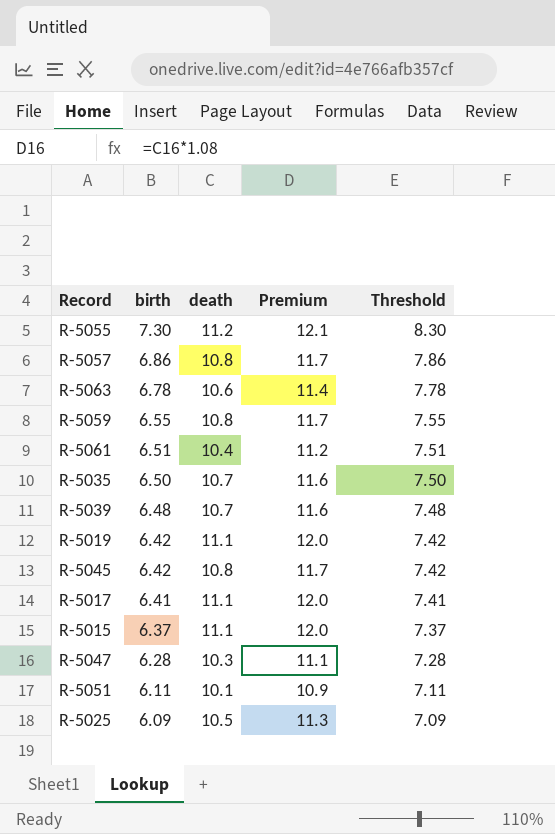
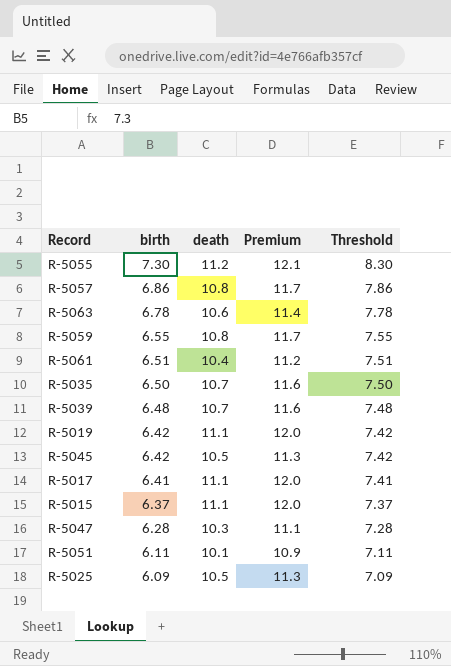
R-5045 | death: 10.8 -> 10.5
R-5045 | Premium: 11.7 -> 11.3

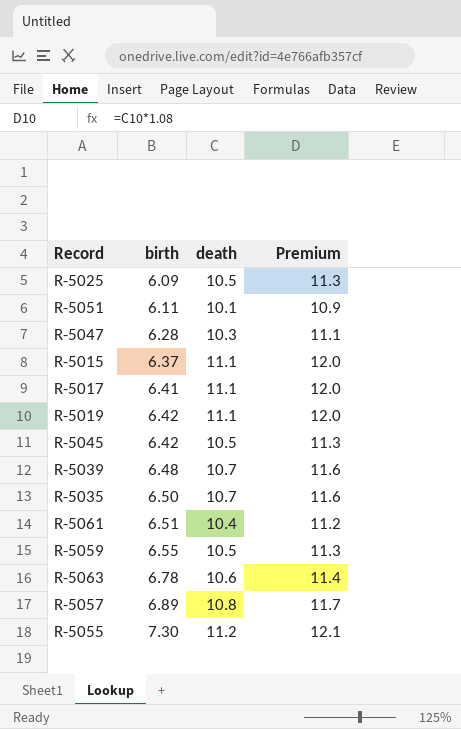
row order: birth descending -> birth ascending
column Threshold | formula: [birth] + 1 -> none
R-5059 | death: 10.8 -> 10.5
R-5059 | Premium: 11.7 -> 11.3
R-5057 | birth: 6.86 -> 6.89

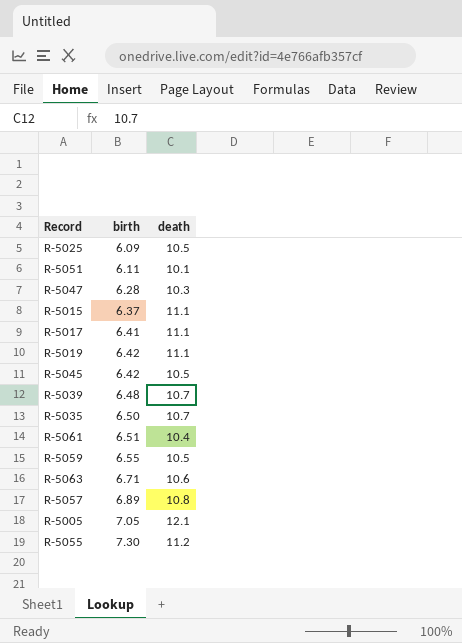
column Premium | formula: [death] * 1.08 -> none
R-5063 | birth: 6.78 -> 6.71
row R-5005: none -> 7.05 | 12.1

